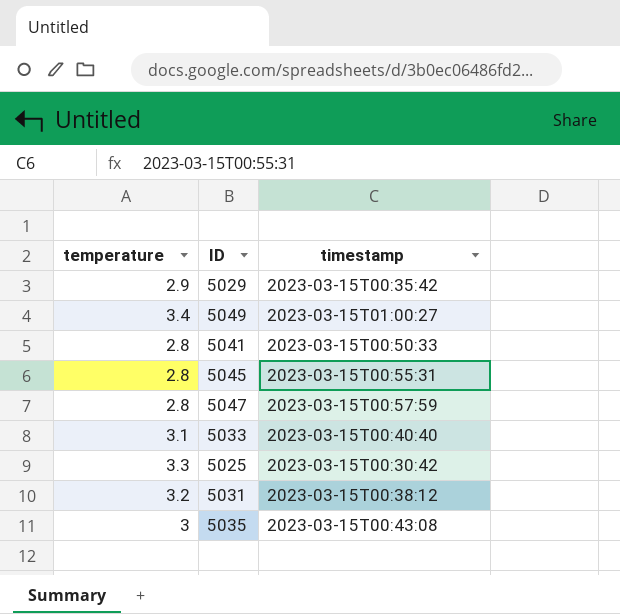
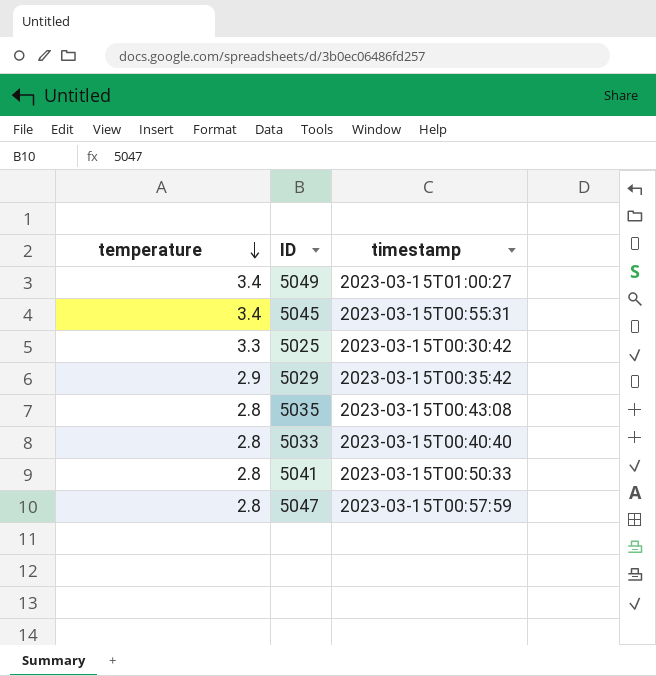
row order: none -> temperature descending
row 5031: 3.2 | 2023-03-15T00:38:12 -> none
5045 | temperature: 2.8 -> 3.4
5035 | temperature: 3 -> 2.8
5033 | temperature: 3.1 -> 2.8

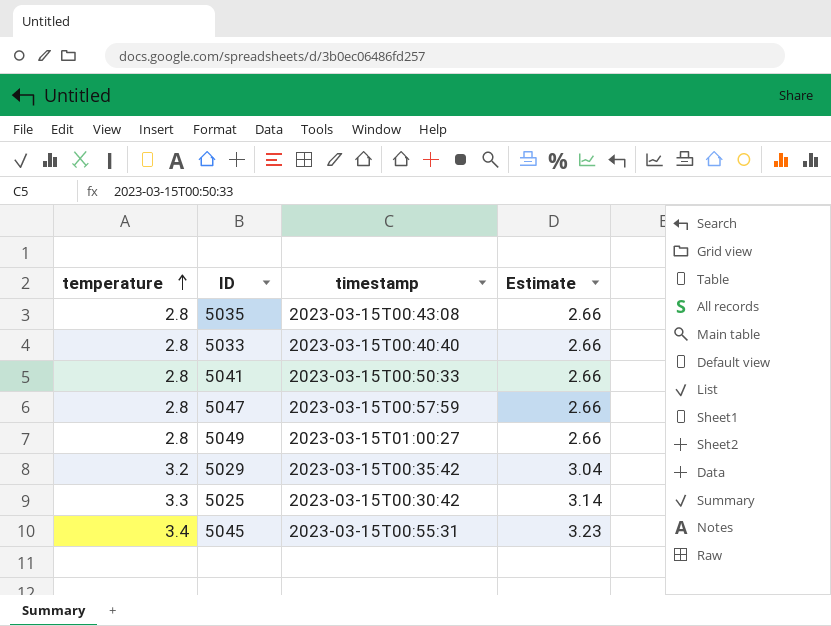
row order: temperature descending -> temperature ascending
column Estimate | formula: none -> [temperature] * 0.95
5049 | temperature: 3.4 -> 2.8
5029 | temperature: 2.9 -> 3.2

